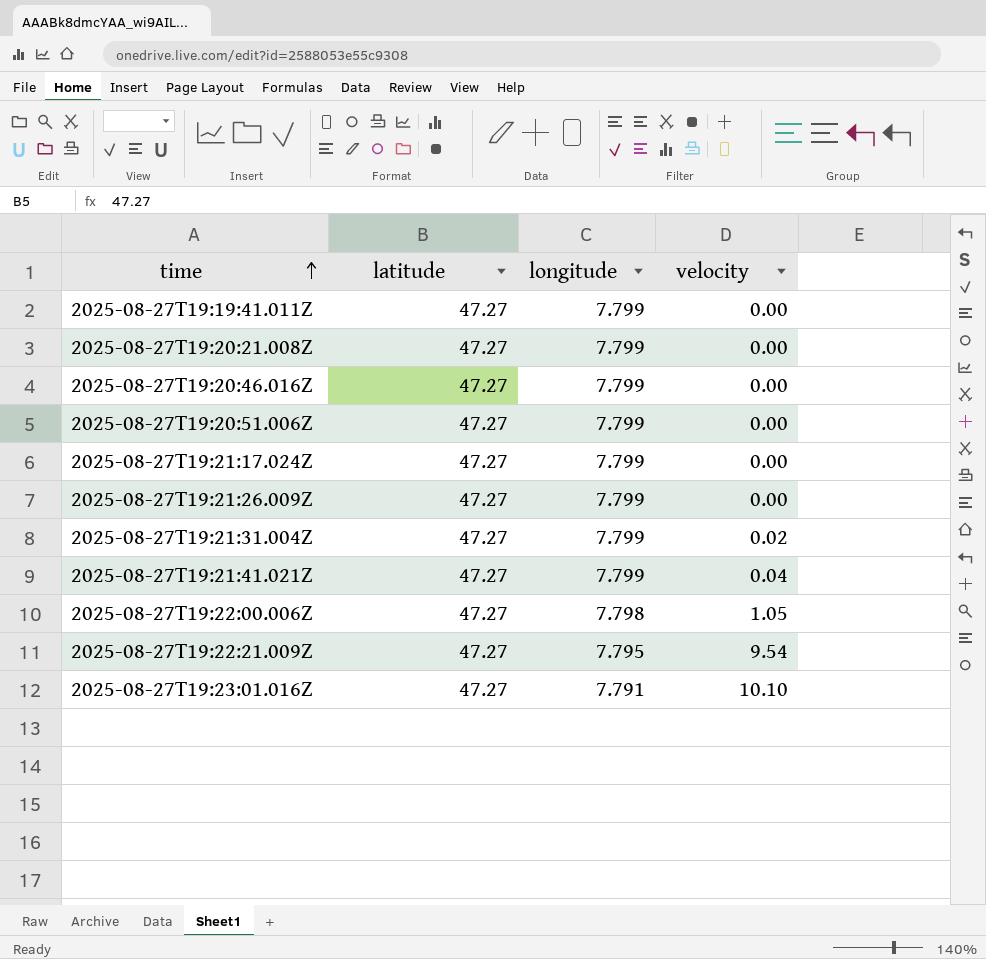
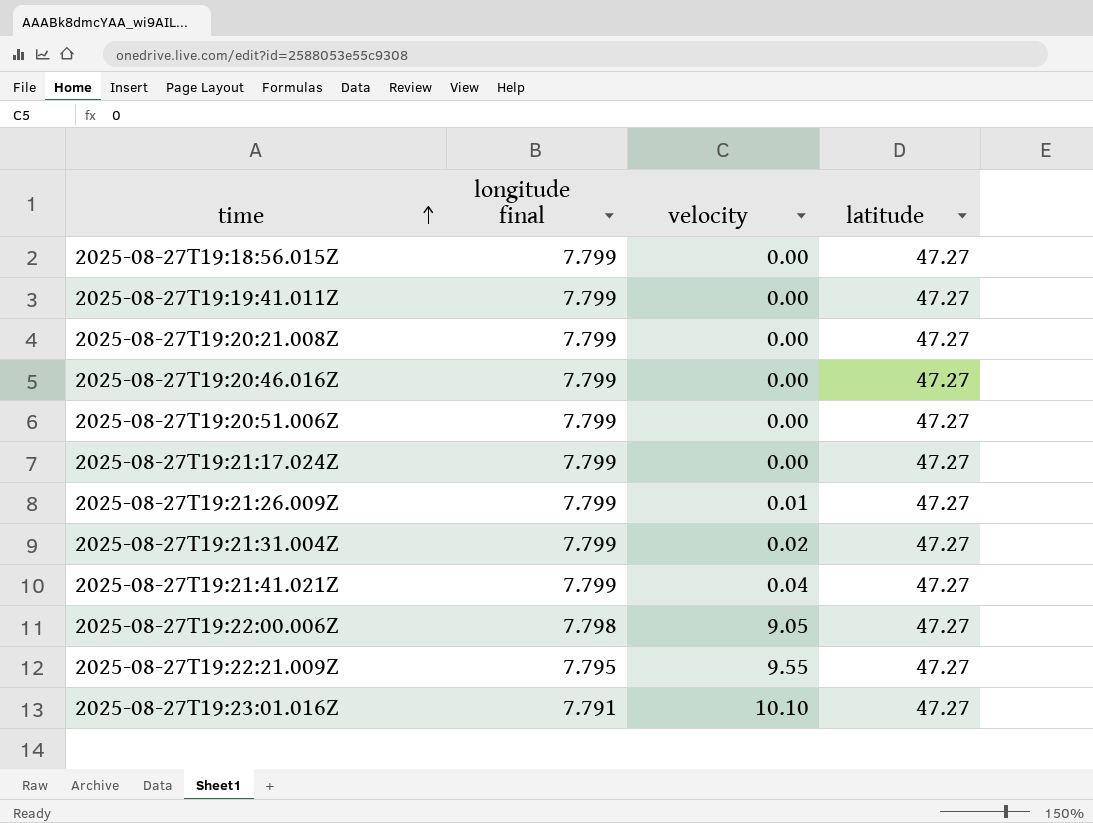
column name: longitude -> longitude final
column latitude | position: 2 -> 4
row 2025-08-27T19:18:56.015Z: none -> 7.799 | 0.00 | 47.27
2025-08-27T19:21:26.009Z | velocity: 0.00 -> 0.01
2025-08-27T19:22:00.006Z | velocity: 1.05 -> 9.05
2025-08-27T19:22:21.009Z | velocity: 9.54 -> 9.55

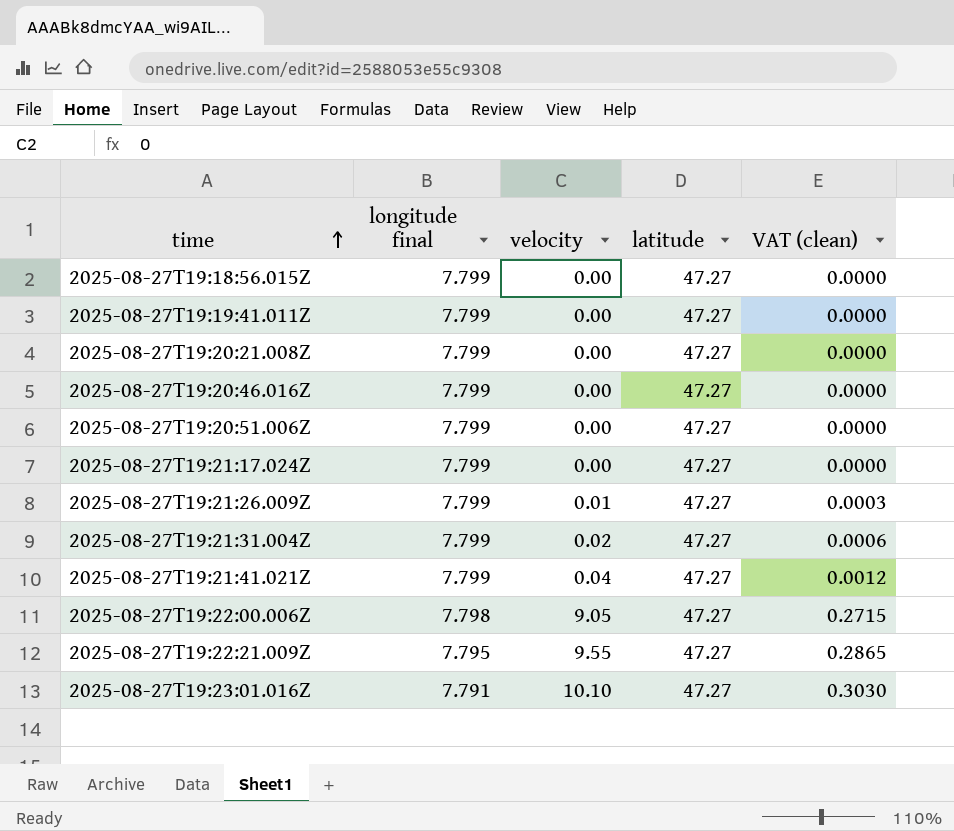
column VAT (clean) | formula: none -> [velocity] * 0.03

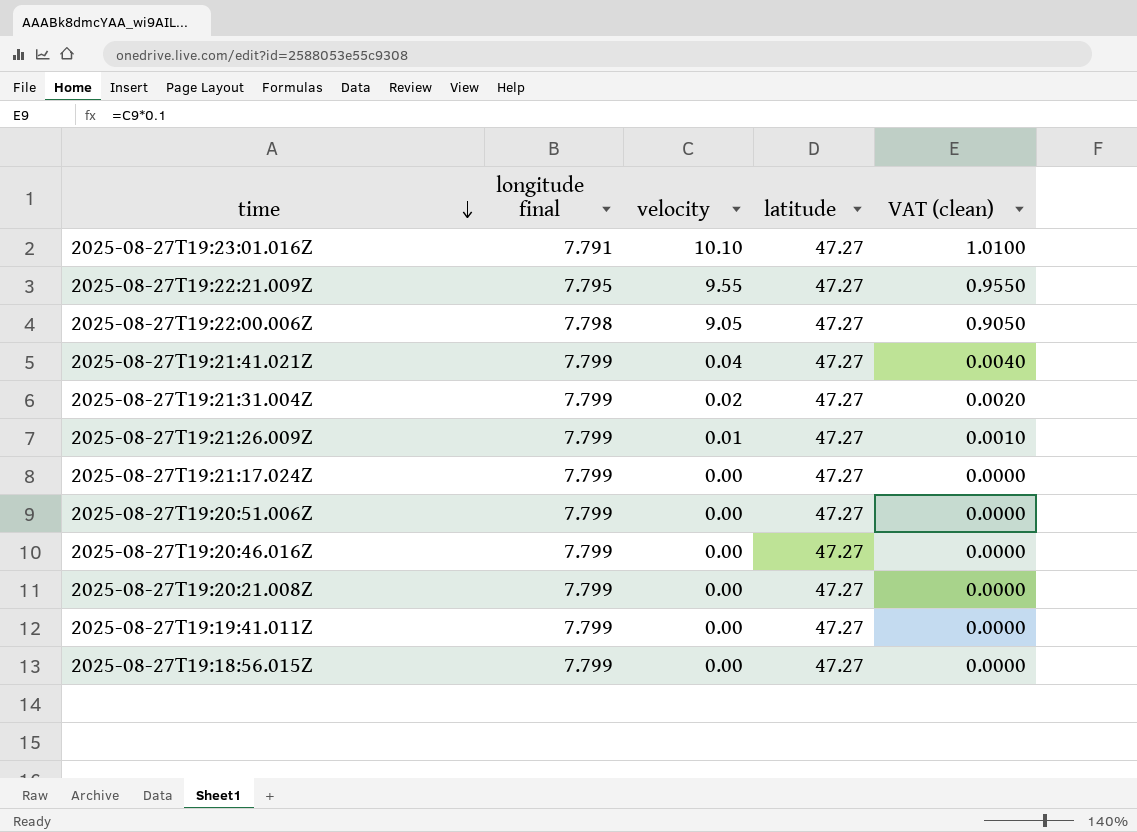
row order: time ascending -> time descending
column VAT (clean) | formula: [velocity] * 0.03 -> [velocity] * 0.1

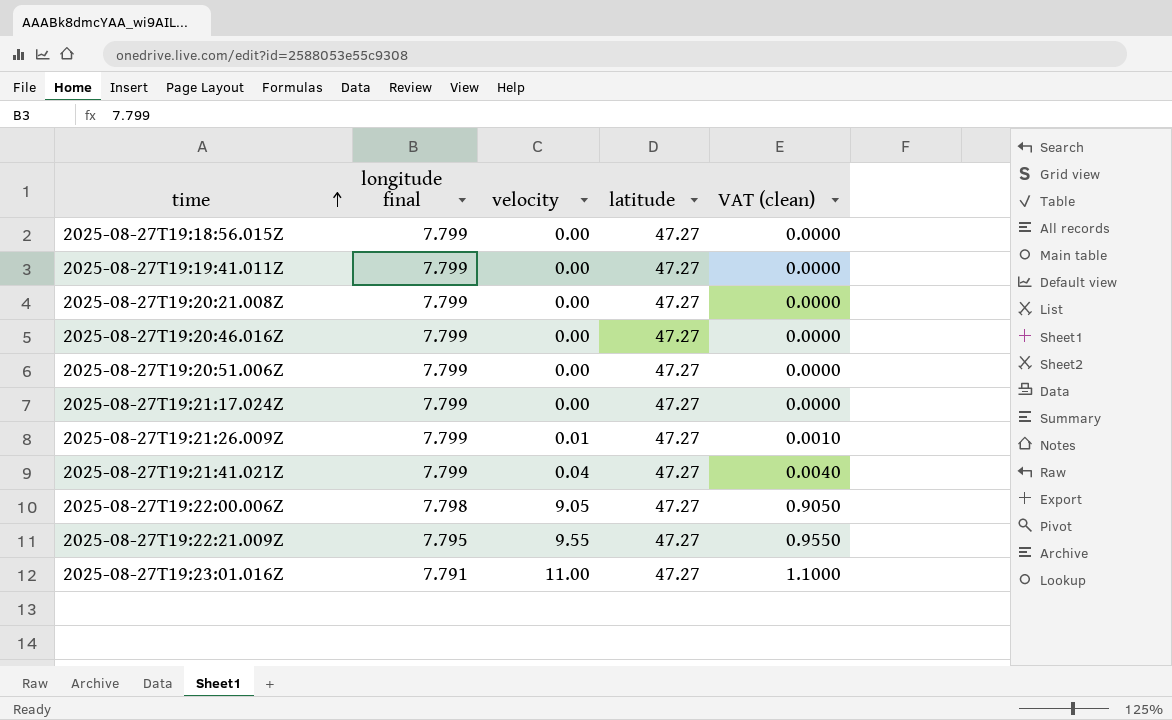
row order: time descending -> time ascending
row 2025-08-27T19:21:31.004Z: 7.799 | 0.02 | 47.27 | 0.0020 -> none
2025-08-27T19:23:01.016Z | velocity: 10.10 -> 11.00
2025-08-27T19:23:01.016Z | VAT (clean): 1.0100 -> 1.1000

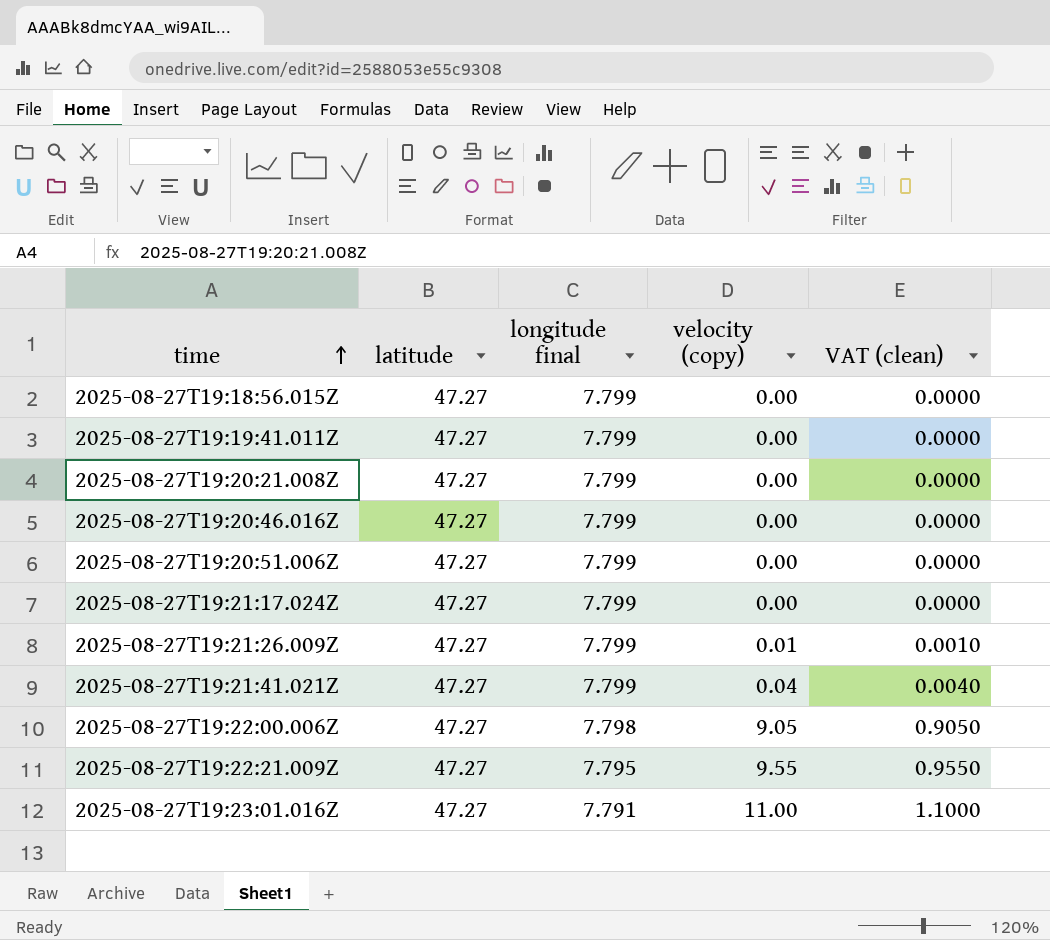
column latitude | position: 4 -> 2
column name: velocity -> velocity (copy)

